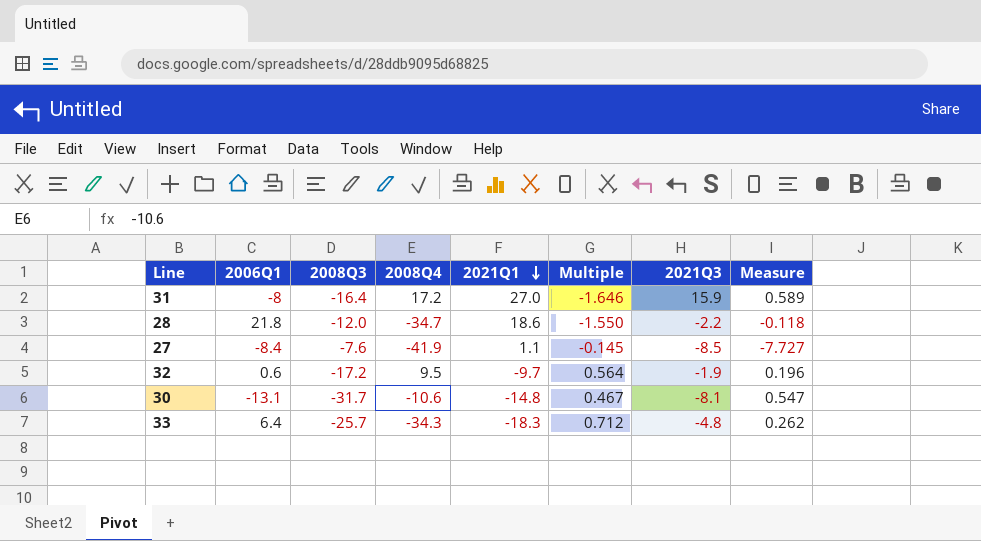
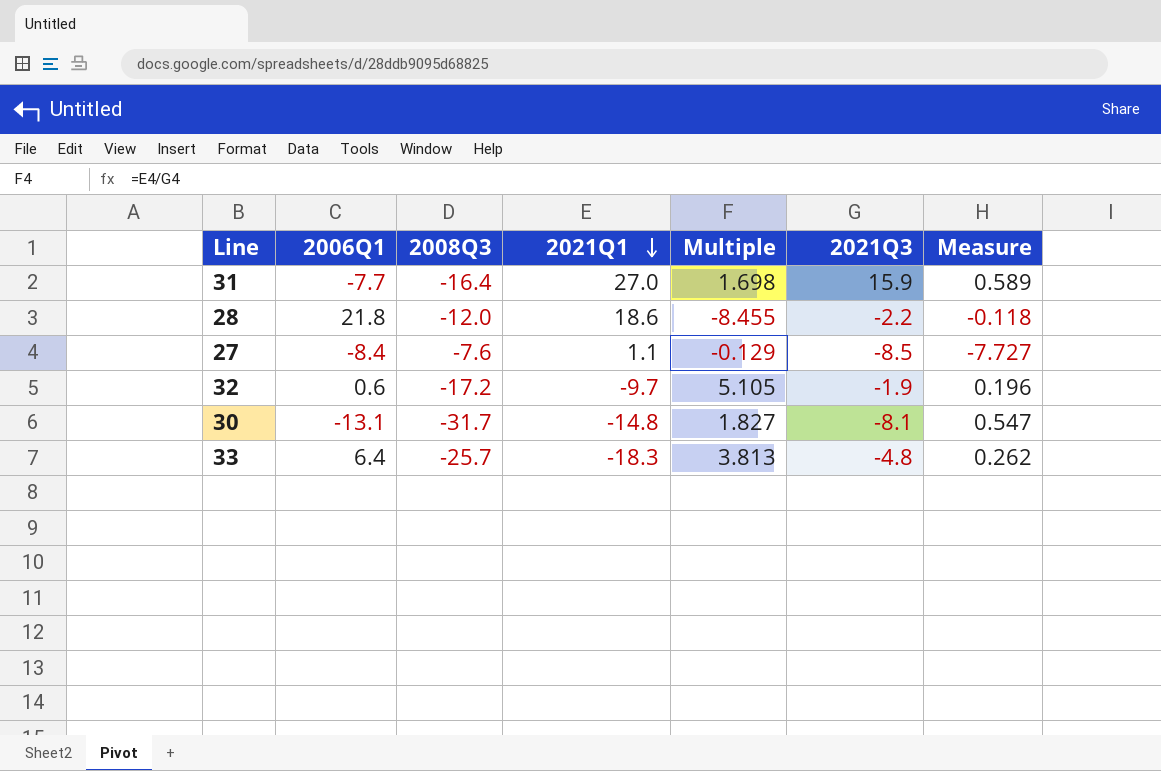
column 2008Q4 | position: 4 -> none
column Multiple | formula: [2021Q1] / [2008Q3] -> [2021Q1] / [2021Q3]
31 | 2006Q1: -8 -> -7.7

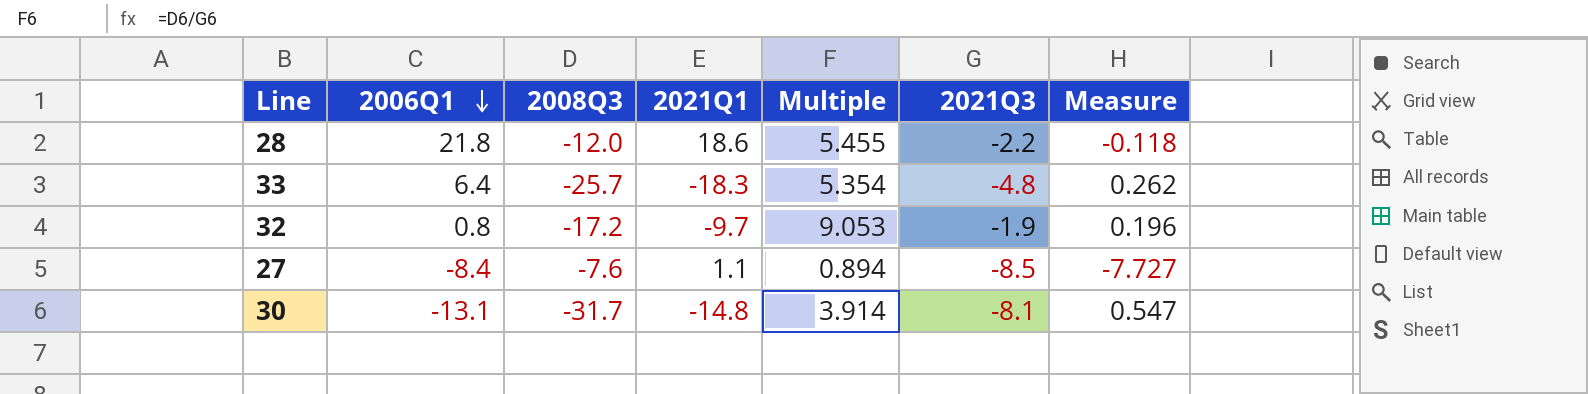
row order: 2021Q1 descending -> 2006Q1 descending
column Multiple | formula: [2021Q1] / [2021Q3] -> [2008Q3] / [2021Q3]
row 31: -7.7 | -16.4 | 27.0 | 1.698 | 15.9 | 0.589 -> none
32 | 2006Q1: 0.6 -> 0.8

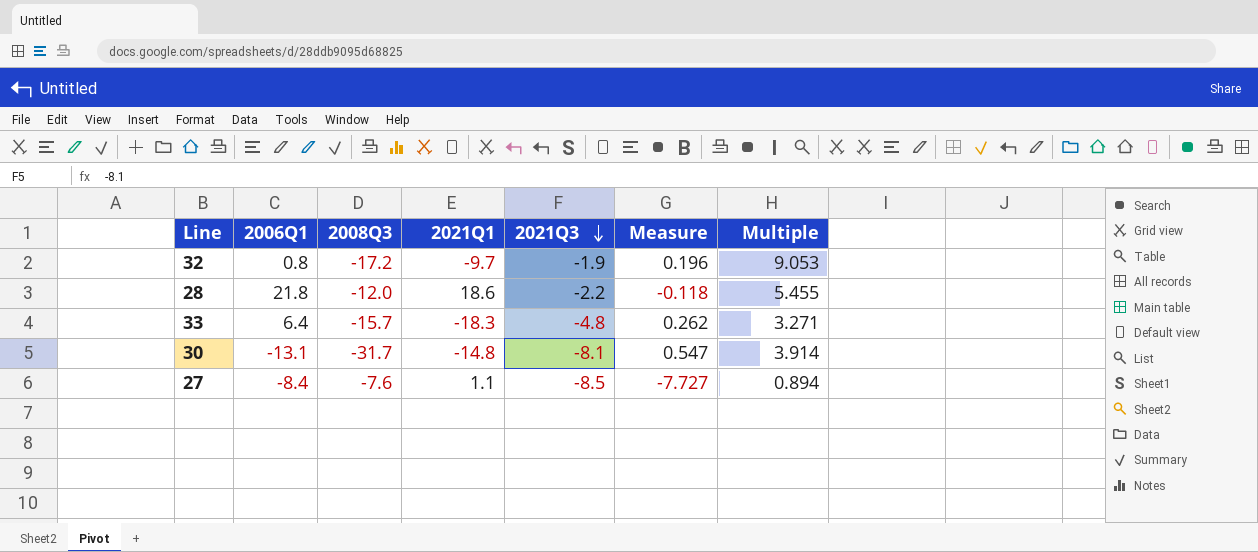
row order: 2006Q1 descending -> 2021Q3 descending
column Multiple | position: 5 -> 7
33 | 2008Q3: -25.7 -> -15.7
33 | Multiple: 5.354 -> 3.271

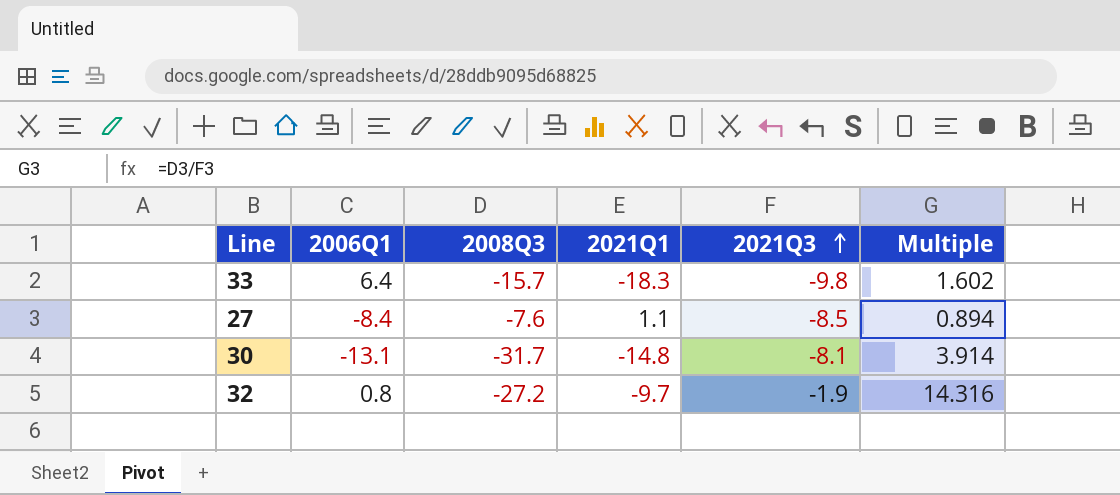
row order: 2021Q3 descending -> 2021Q3 ascending
column Measure | formula: [2021Q3] / [2021Q1] -> none
row 28: 21.8 | -12.0 | 18.6 | -2.2 | -0.118 | 5.455 -> none
33 | 2021Q3: -4.8 -> -9.8
33 | Multiple: 3.271 -> 1.602
32 | 2008Q3: -17.2 -> -27.2
32 | Multiple: 9.053 -> 14.316

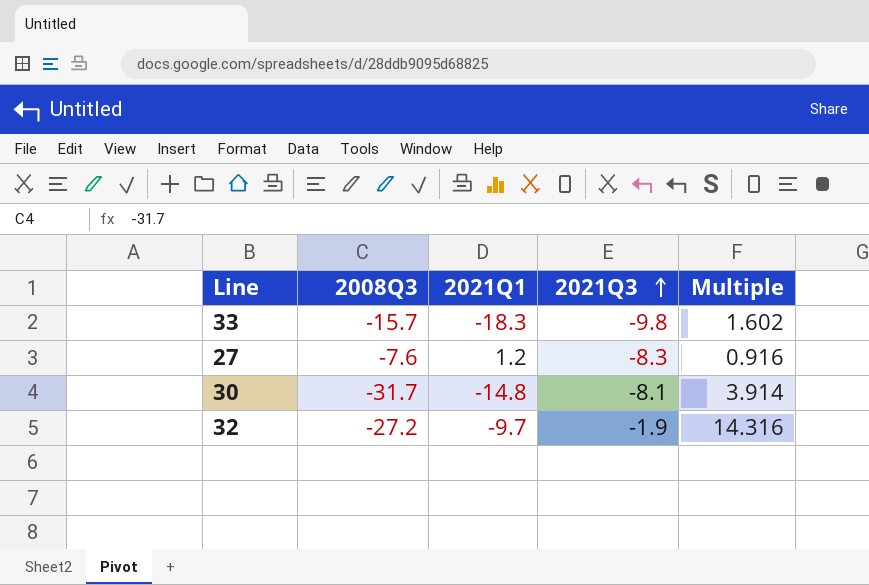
column 2006Q1 | position: 2 -> none
27 | 2021Q1: 1.1 -> 1.2
27 | 2021Q3: -8.5 -> -8.3
27 | Multiple: 0.894 -> 0.916

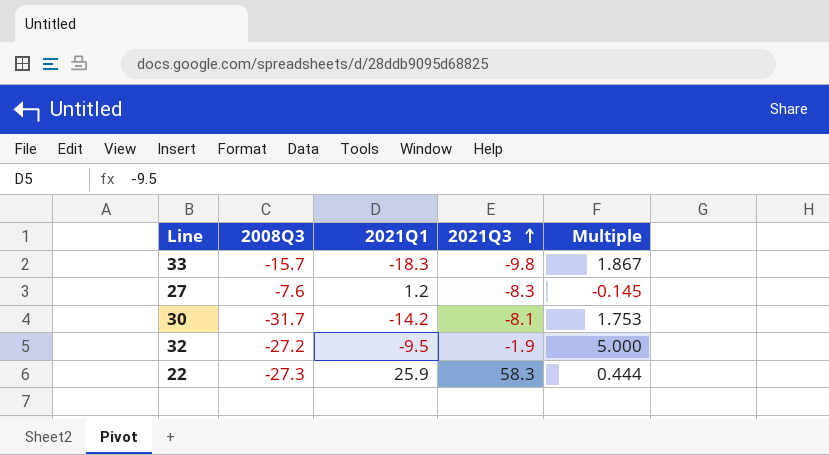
column Multiple | formula: [2008Q3] / [2021Q3] -> [2021Q1] / [2021Q3]
30 | 2021Q1: -14.8 -> -14.2
32 | 2021Q1: -9.7 -> -9.5
row 22: none -> -27.3 | 25.9 | 58.3 | 0.444

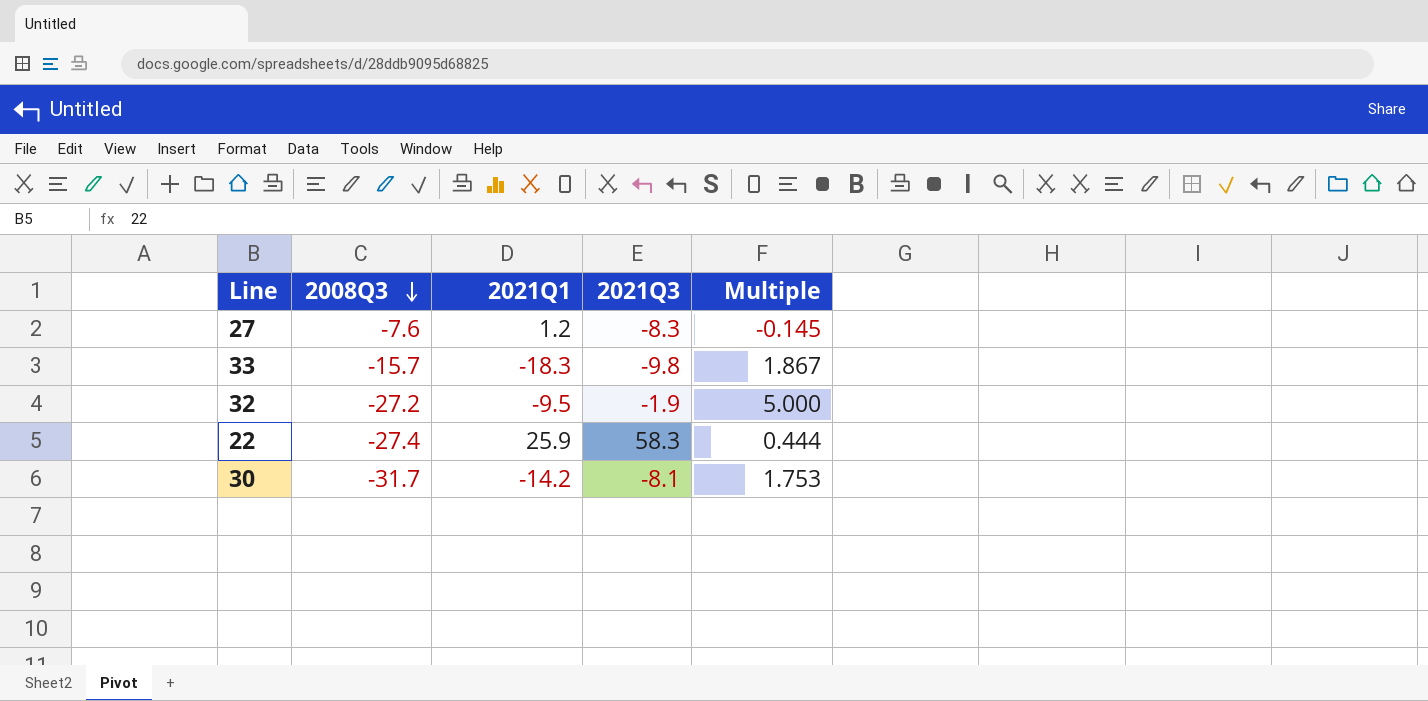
row order: 2021Q3 ascending -> 2008Q3 descending
22 | 2008Q3: -27.3 -> -27.4

